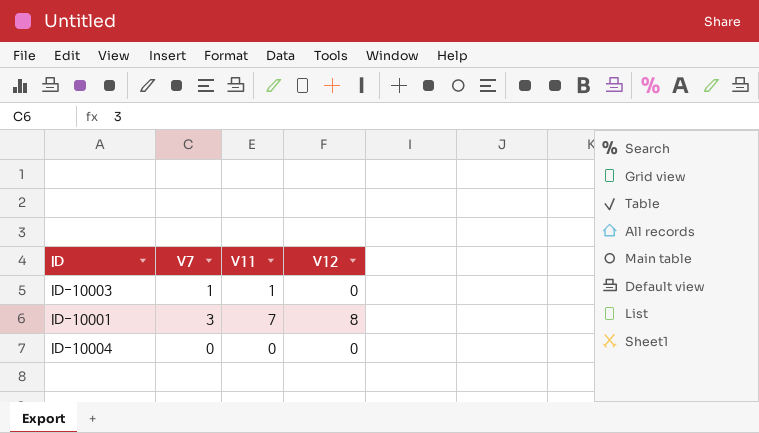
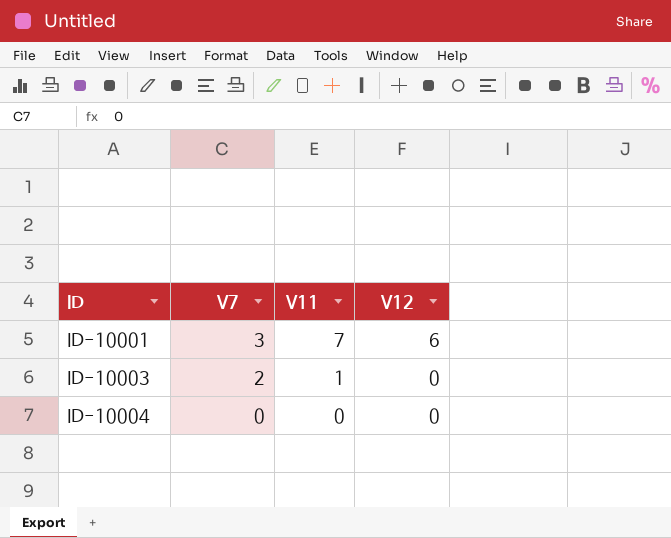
row order: none -> ID ascending
ID-10001 | V12: 8 -> 6
ID-10003 | V7: 1 -> 2

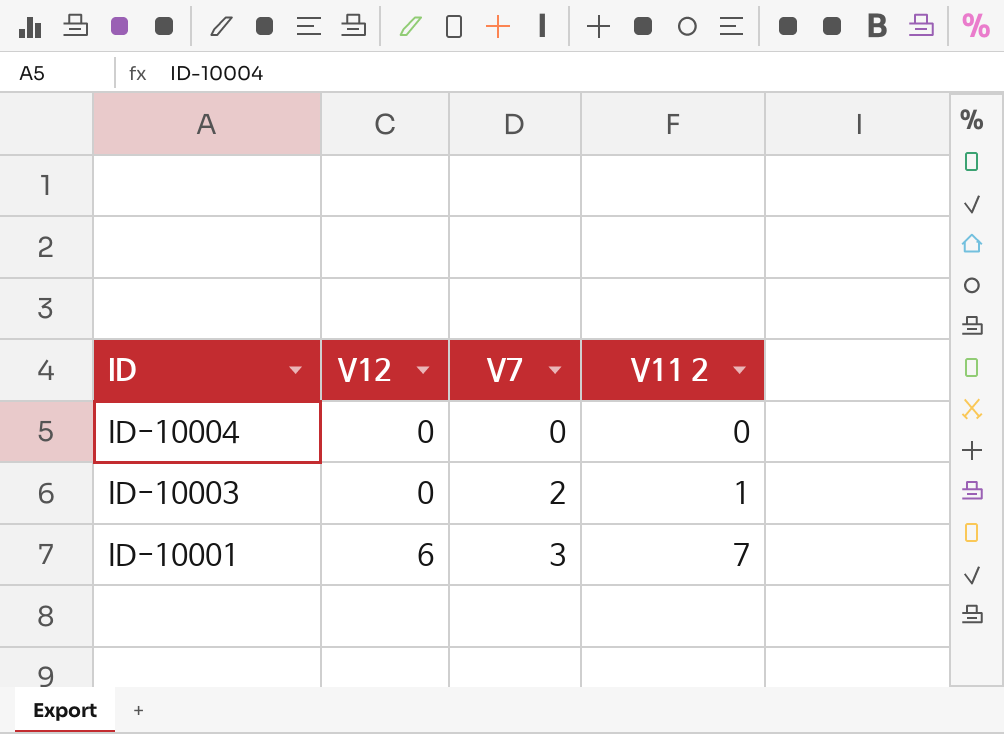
row order: ID ascending -> ID descending
column V12 | position: 4 -> 2
column name: V11 -> V11 2

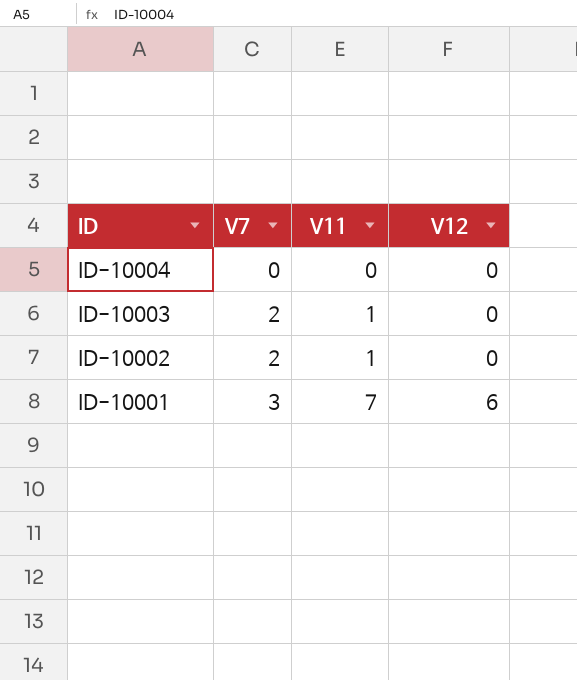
column name: V11 2 -> V11
column V12 | position: 2 -> 4
row ID-10002: none -> 2 | 1 | 0

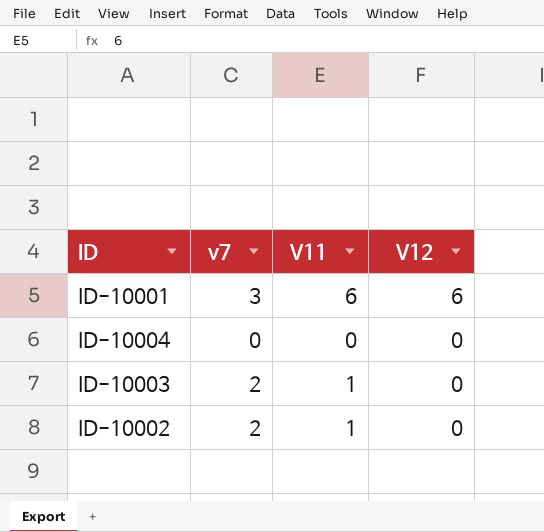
row order: ID descending -> V12 descending
column name: V7 -> v7
ID-10001 | V11: 7 -> 6

